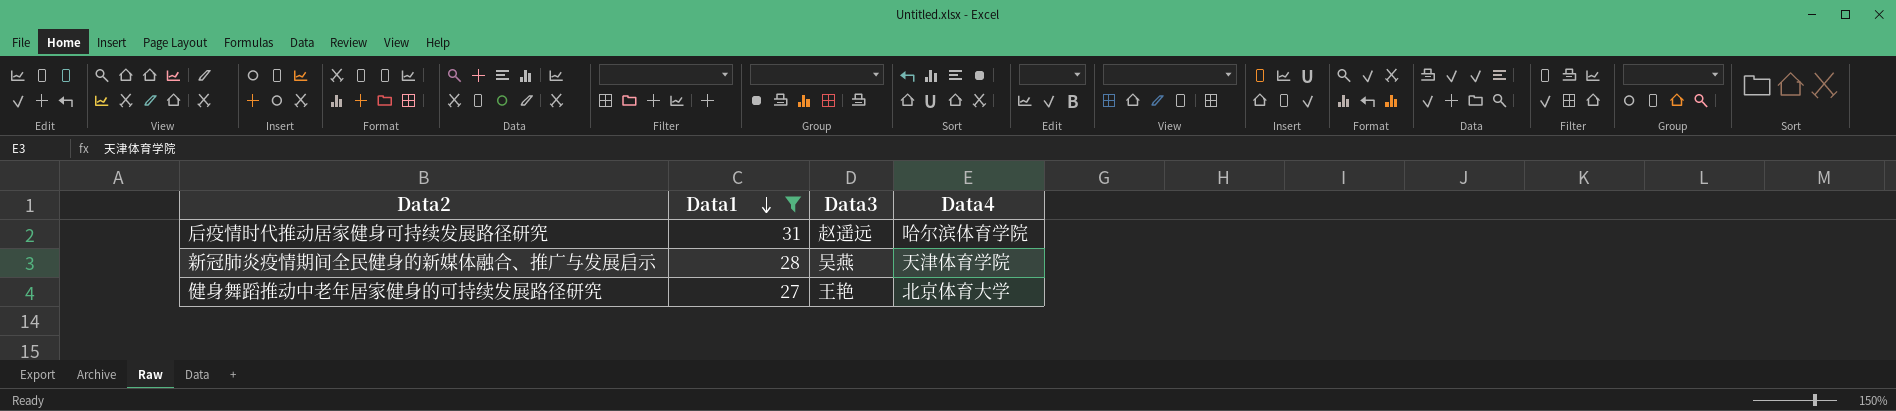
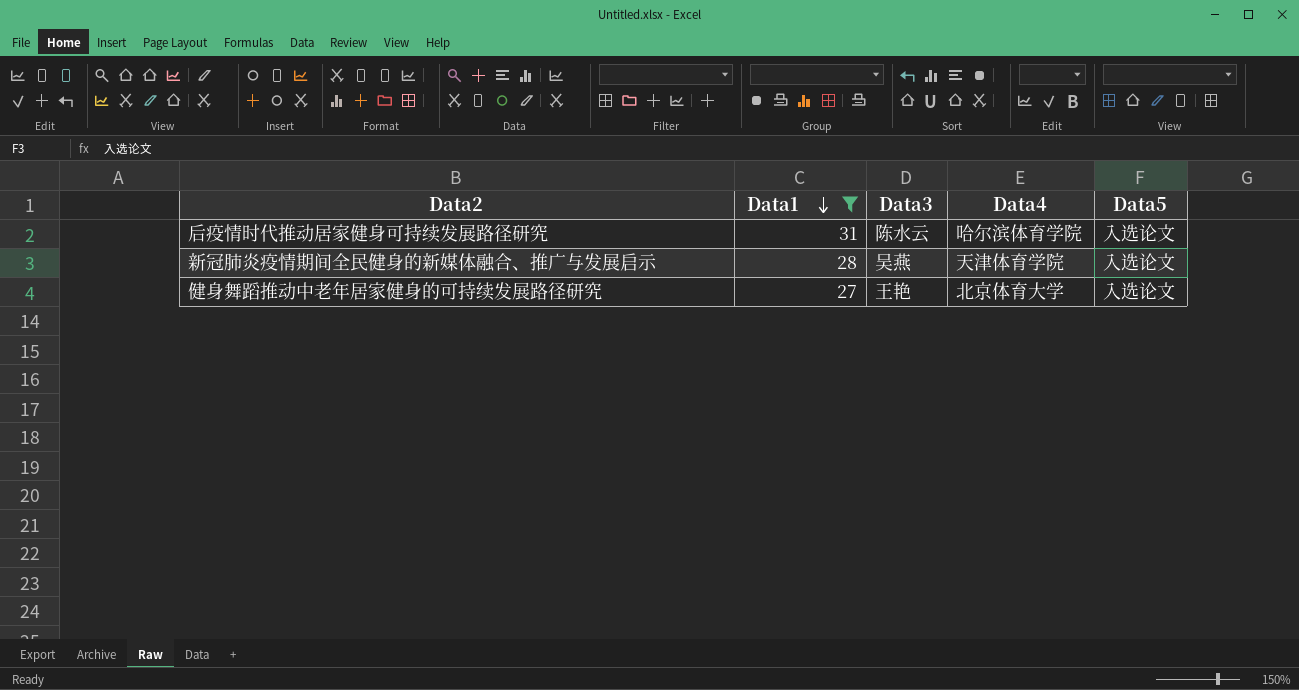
column Data5 | position: none -> 5
后疫情时代推动居家健身可持续发展路径研究 | Data3: 赵遥远 -> 陈水云

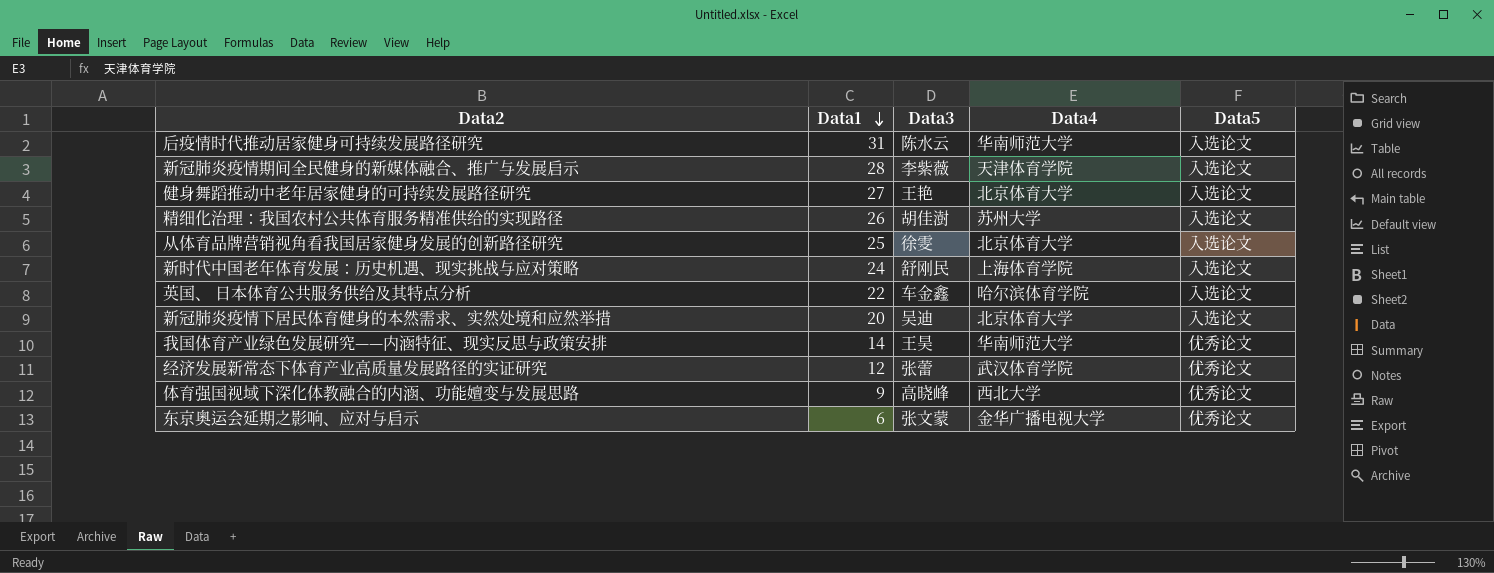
filter: Data1 >= 27 -> none
后疫情时代推动居家健身可持续发展路径研究 | Data4: 哈尔滨体育学院 -> 华南师范大学
新冠肺炎疫情期间全民健身的新媒体融合、推广与发展启示 | Data3: 吴燕 -> 李紫薇

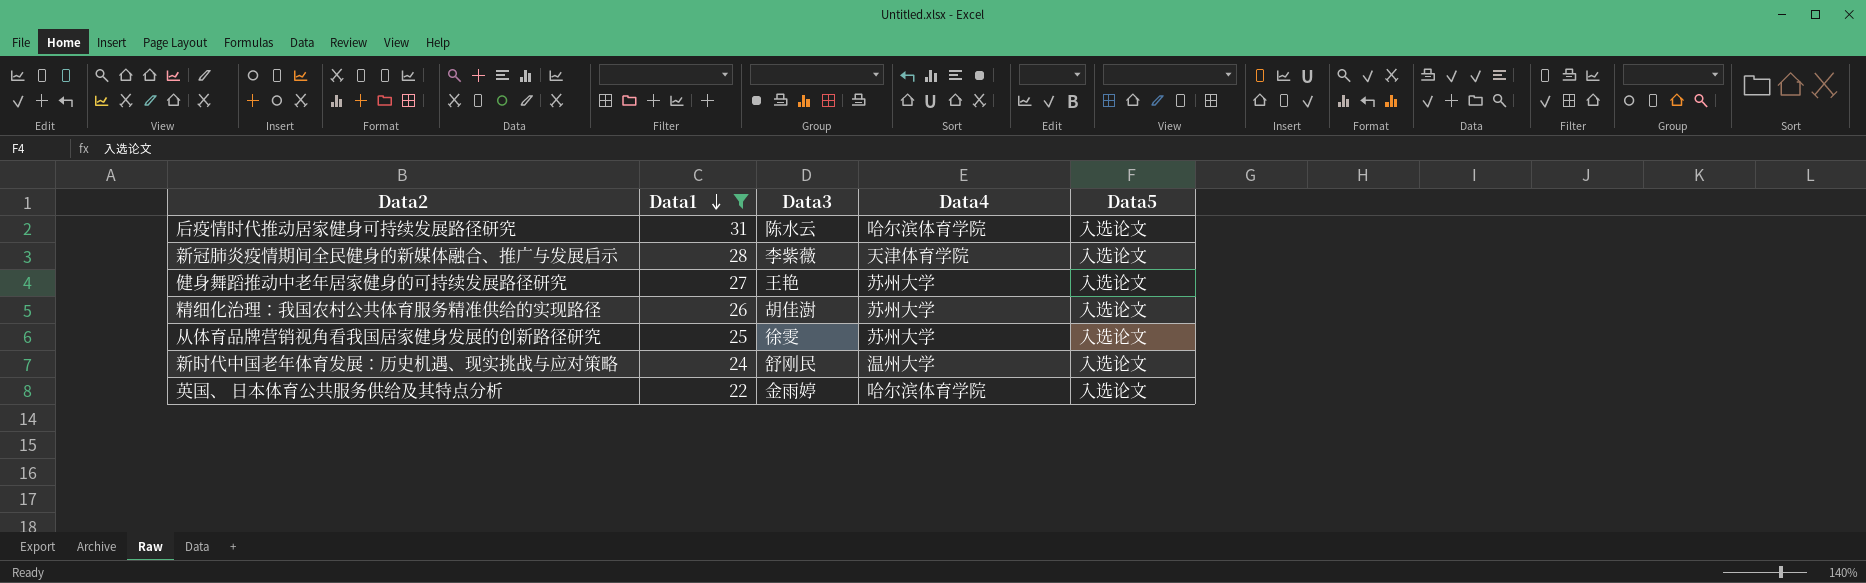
filter: none -> Data1 >= 22
后疫情时代推动居家健身可持续发展路径研究 | Data4: 华南师范大学 -> 哈尔滨体育学院
健身舞蹈推动中老年居家健身的可持续发展路径研究 | Data4: 北京体育大学 -> 苏州大学
从体育品牌营销视角看我国居家健身发展的创新路径研究 | Data4: 北京体育大学 -> 苏州大学
新时代中国老年体育发展：历史机遇、现实挑战与应对策略 | Data4: 上海体育学院 -> 温州大学
英国、 日本体育公共服务供给及其特点分析 | Data3: 车金鑫 -> 金雨婷

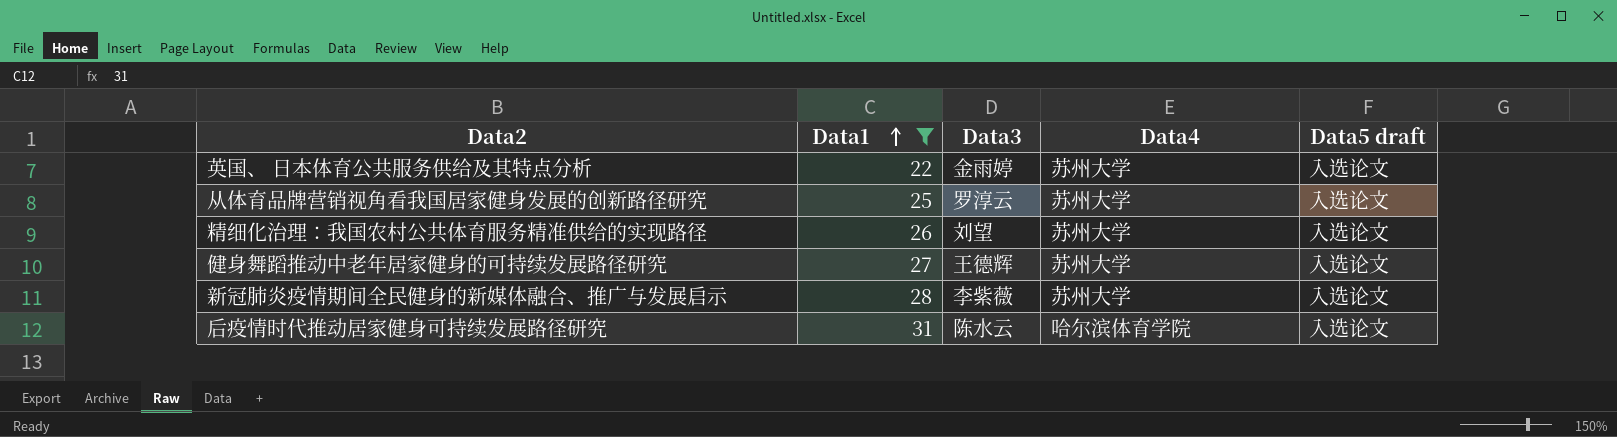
row order: Data1 descending -> Data1 ascending
column name: Data5 -> Data5 draft
row 新时代中国老年体育发展：历史机遇、现实挑战与应对策略: 24 | 舒刚民 | 温州大学 | 入选论文 -> none
英国、 日本体育公共服务供给及其特点分析 | Data4: 哈尔滨体育学院 -> 苏州大学
从体育品牌营销视角看我国居家健身发展的创新路径研究 | Data3: 徐雯 -> 罗淳云
精细化治理：我国农村公共体育服务精准供给的实现路径 | Data3: 胡佳澍 -> 刘望
健身舞蹈推动中老年居家健身的可持续发展路径研究 | Data3: 王艳 -> 王德辉
新冠肺炎疫情期间全民健身的新媒体融合、推广与发展启示 | Data4: 天津体育学院 -> 苏州大学

